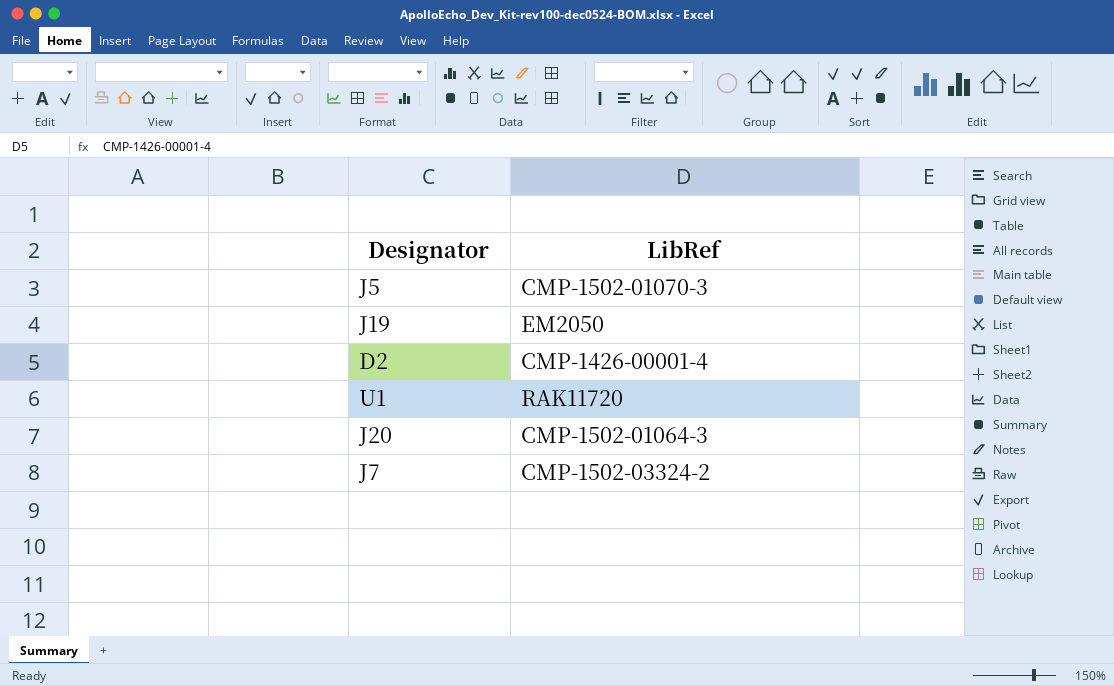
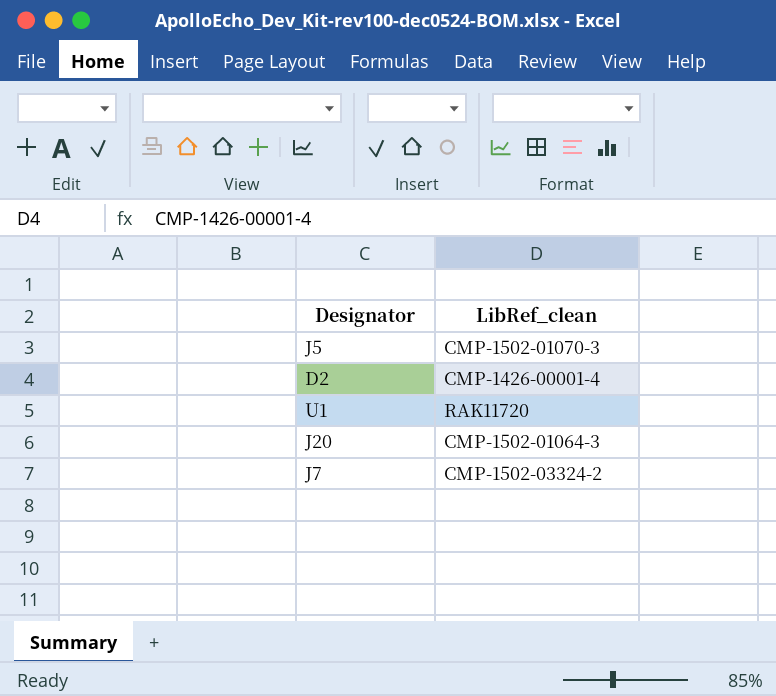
column name: LibRef -> LibRef_clean
row J19: EM2050 -> none

